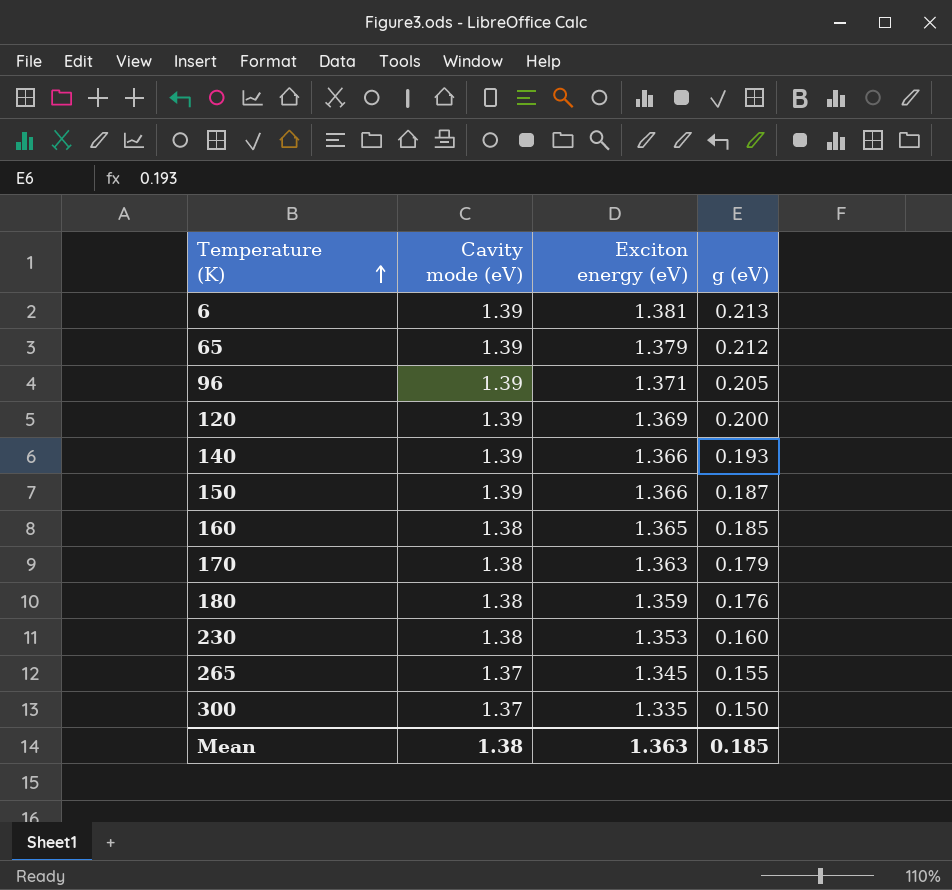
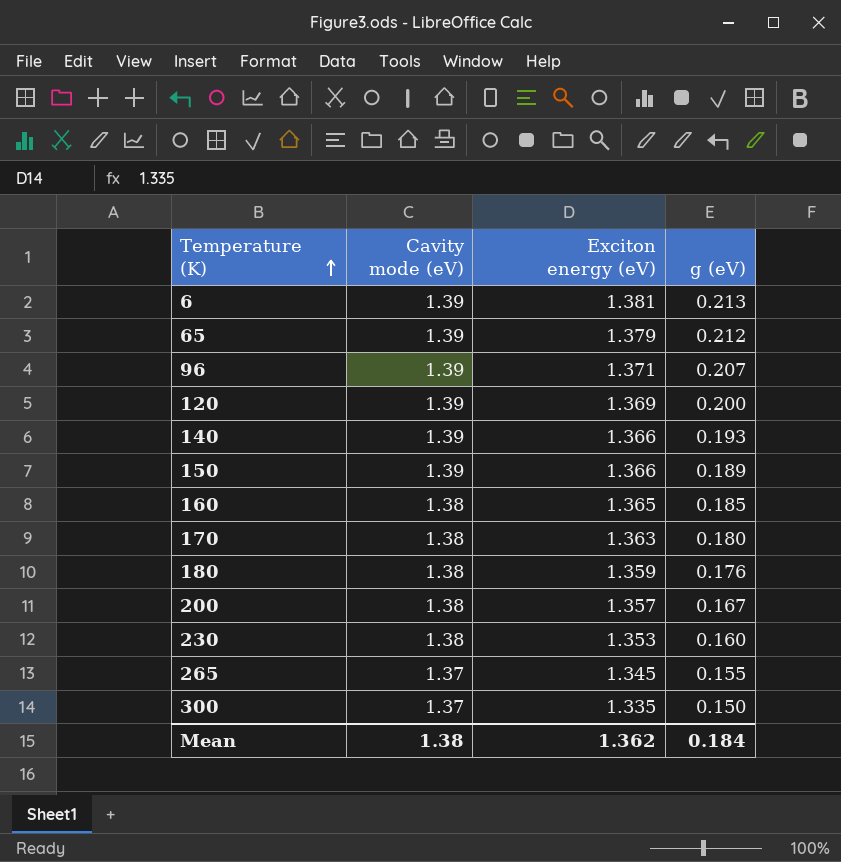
96 | g (eV): 0.205 -> 0.207
150 | g (eV): 0.187 -> 0.189
170 | g (eV): 0.179 -> 0.180
row 200: none -> 1.38 | 1.357 | 0.167
Mean | Exciton energy (eV): 1.363 -> 1.362
Mean | g (eV): 0.185 -> 0.184

